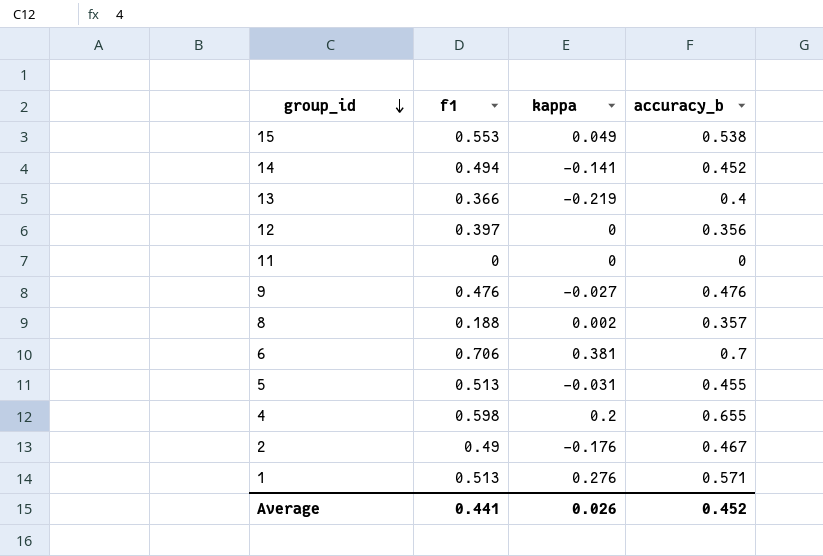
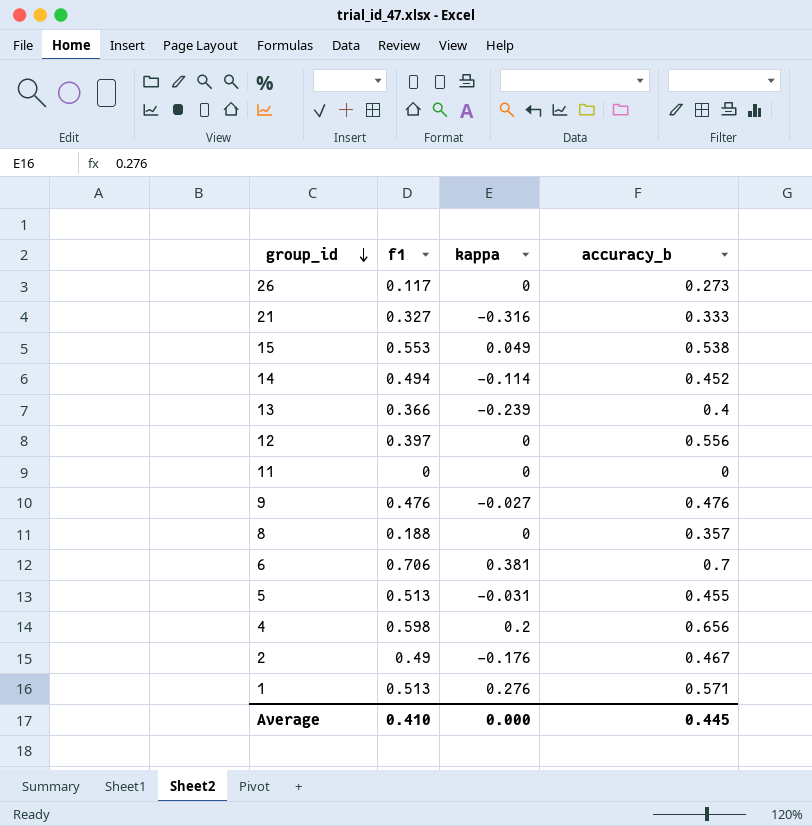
row 26: none -> 0.117 | 0 | 0.273
row 21: none -> 0.327 | -0.316 | 0.333
14 | kappa: -0.141 -> -0.114
13 | kappa: -0.219 -> -0.239
12 | accuracy_b: 0.356 -> 0.556
8 | kappa: 0.002 -> 0
4 | accuracy_b: 0.655 -> 0.656
Average | f1: 0.441 -> 0.410
Average | kappa: 0.026 -> 0.000
Average | accuracy_b: 0.452 -> 0.445

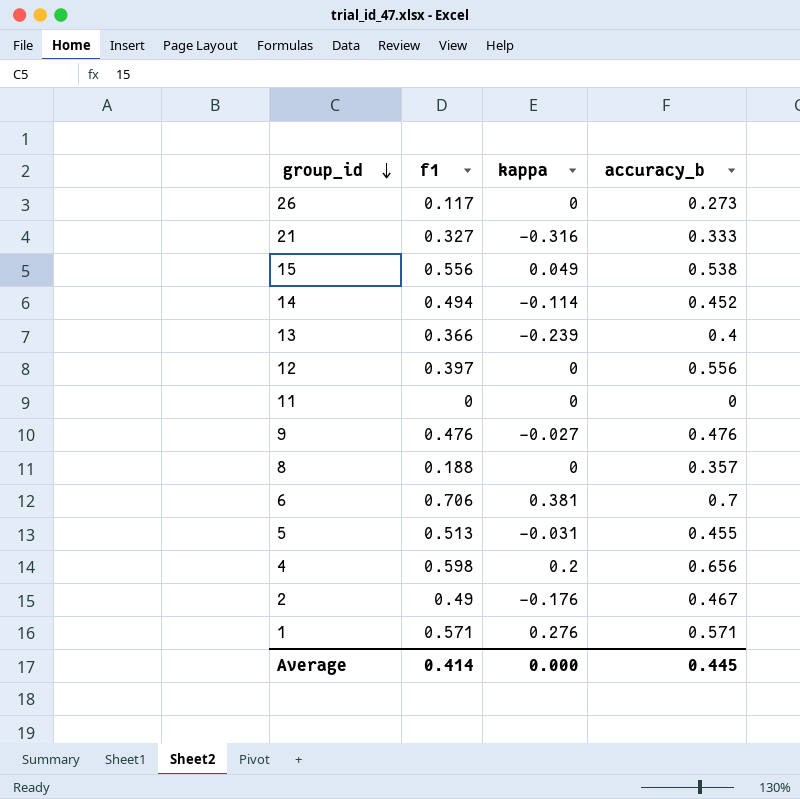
15 | f1: 0.553 -> 0.556
1 | f1: 0.513 -> 0.571
Average | f1: 0.410 -> 0.414

